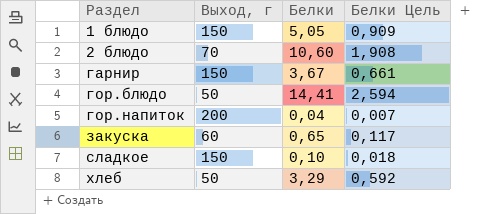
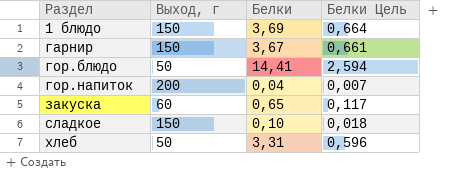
row 2 блюдо: 70 | 10,60 | 1,908 -> none
1 блюдо | Белки: 5,05 -> 3,69
1 блюдо | Белки Цель: 0,909 -> 0,664
хлеб | Белки: 3,29 -> 3,31
хлеб | Белки Цель: 0,592 -> 0,596

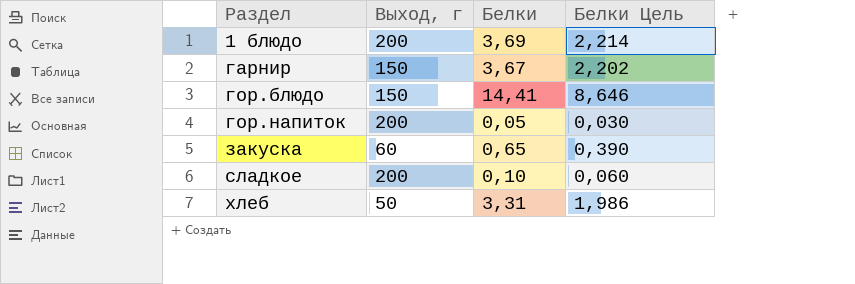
column Белки Цель | formula: [Белки] * 0,18 -> [Белки] * 0,6
1 блюдо | Выход, г: 150 -> 200
гор.блюдо | Выход, г: 50 -> 150
гор.напиток | Белки: 0,04 -> 0,05
сладкое | Выход, г: 150 -> 200

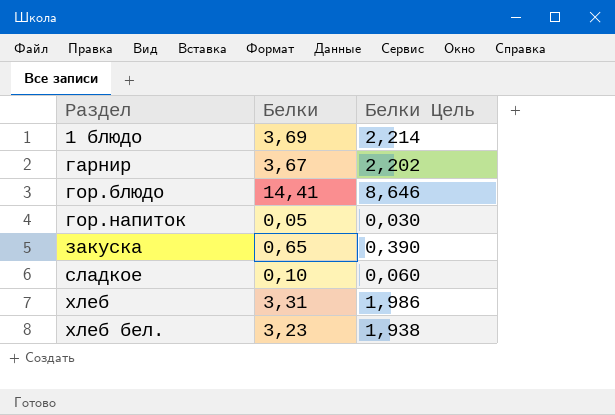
column Выход, г | position: 2 -> none
row хлеб бел.: none -> 3,23 | 1,938

